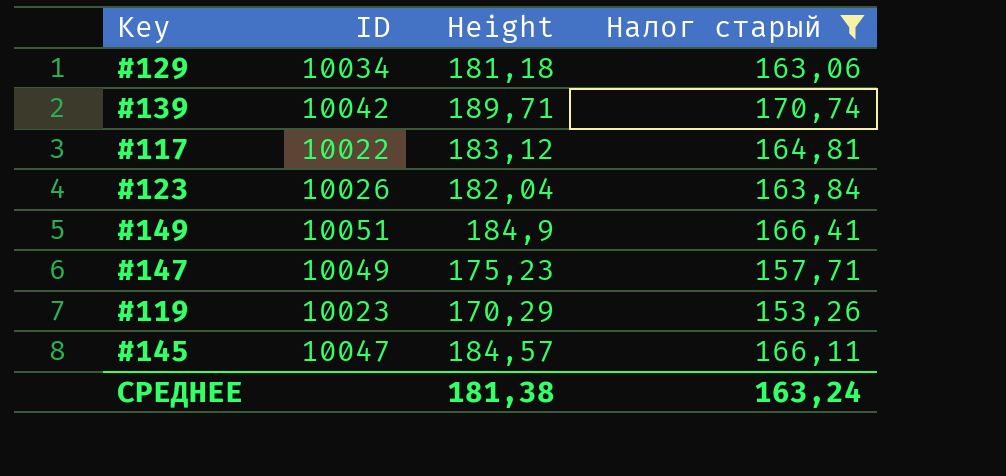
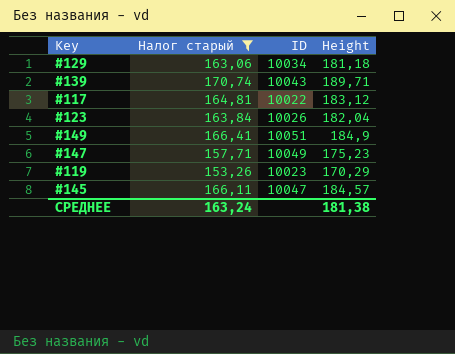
column Налог старый | position: 4 -> 2
#139 | ID: 10042 -> 10043

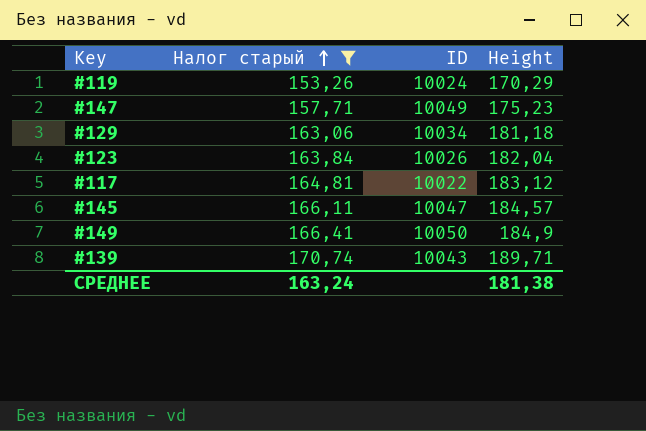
row order: none -> Налог старый ascending
#119 | ID: 10023 -> 10024
#149 | ID: 10051 -> 10050

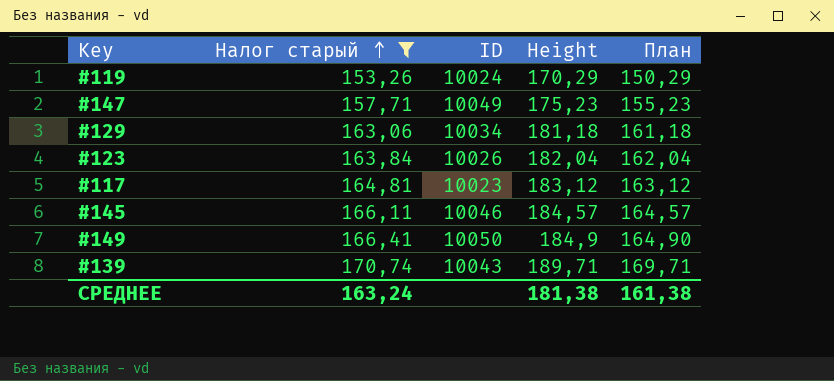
column План | formula: none -> [Height] - 20
#117 | ID: 10022 -> 10023
#145 | ID: 10047 -> 10046

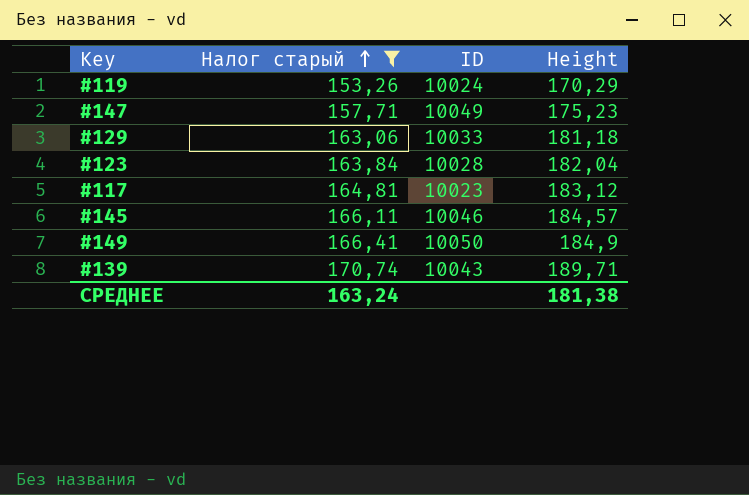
column План | formula: [Height] - 20 -> none
#129 | ID: 10034 -> 10033
#123 | ID: 10026 -> 10028

